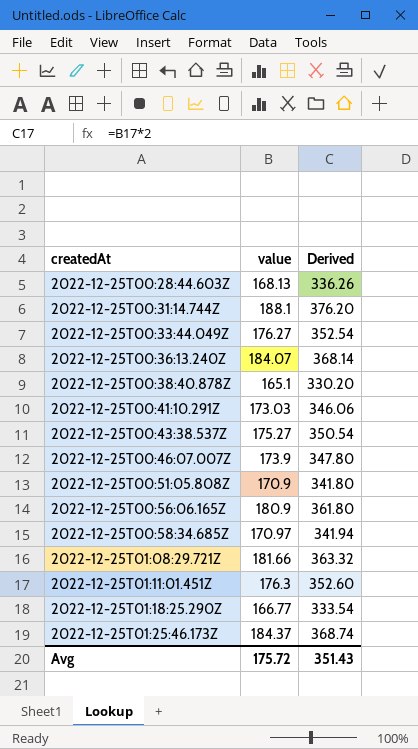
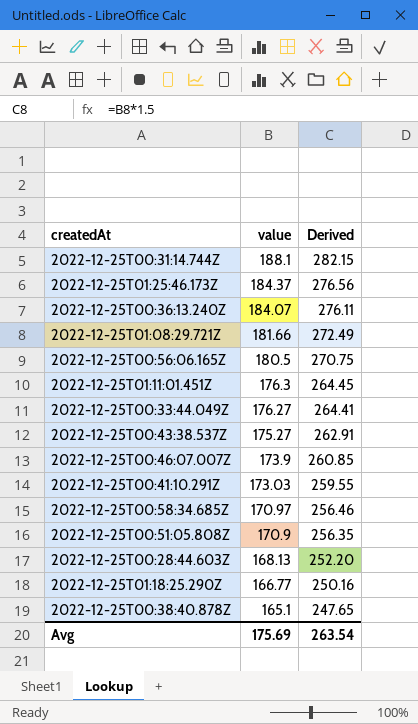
row order: createdAt ascending -> value descending
column Derived | formula: [value] * 2 -> [value] * 1.5
2022-12-25T00:56:06.165Z | value: 180.9 -> 180.5
Avg | value: 175.72 -> 175.69
Avg | Derived: 351.43 -> 263.54

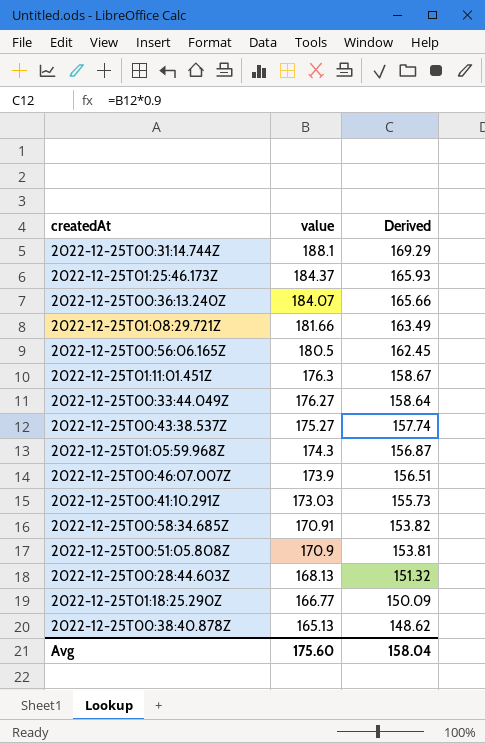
column Derived | formula: [value] * 1.5 -> [value] * 0.9
row 2022-12-25T01:05:59.968Z: none -> 174.3 | 156.87
2022-12-25T00:58:34.685Z | value: 170.97 -> 170.91
2022-12-25T00:38:40.878Z | value: 165.1 -> 165.13
Avg | value: 175.69 -> 175.60
Avg | Derived: 263.54 -> 158.04

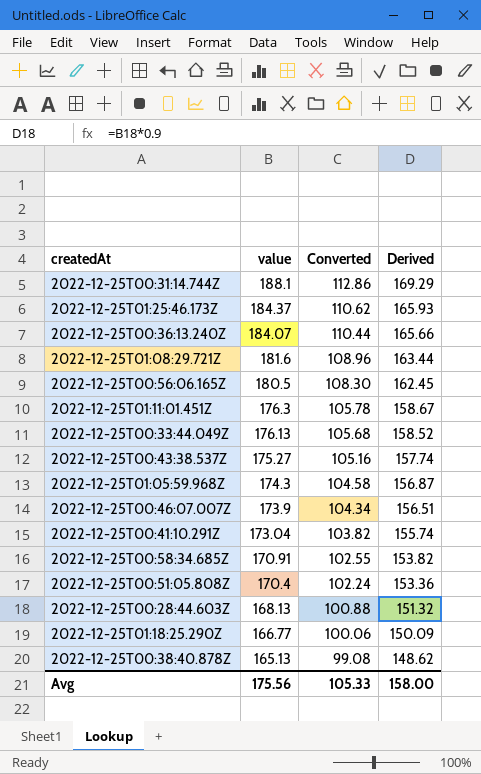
column Converted | formula: none -> [value] * 0.6
2022-12-25T01:08:29.721Z | value: 181.66 -> 181.6
2022-12-25T01:08:29.721Z | Derived: 163.49 -> 163.44
2022-12-25T00:33:44.049Z | value: 176.27 -> 176.13
2022-12-25T00:33:44.049Z | Derived: 158.64 -> 158.52
2022-12-25T00:41:10.291Z | value: 173.03 -> 173.04
2022-12-25T00:41:10.291Z | Derived: 155.73 -> 155.74
2022-12-25T00:51:05.808Z | value: 170.9 -> 170.4
2022-12-25T00:51:05.808Z | Derived: 153.81 -> 153.36
Avg | value: 175.60 -> 175.56
Avg | Derived: 158.04 -> 158.00

